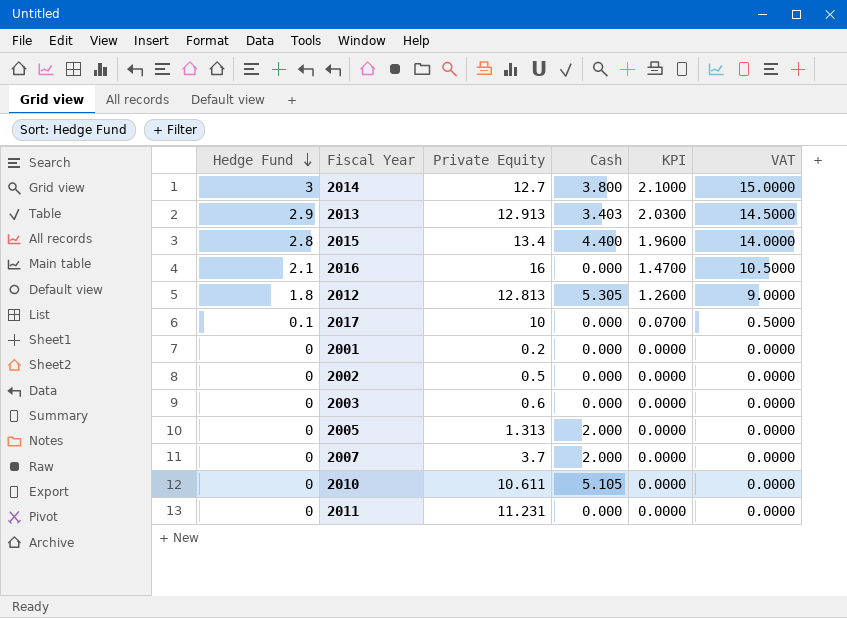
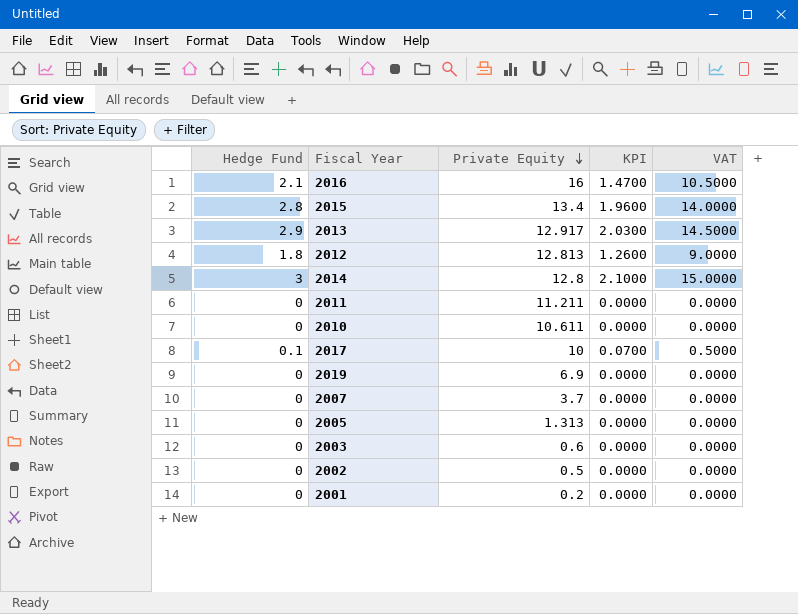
row order: Hedge Fund descending -> Private Equity descending
column Cash | position: 4 -> none
2013 | Private Equity: 12.913 -> 12.917
2014 | Private Equity: 12.7 -> 12.8
2011 | Private Equity: 11.231 -> 11.211
row 2019: none -> 0 | 6.9 | 0.0000 | 0.0000

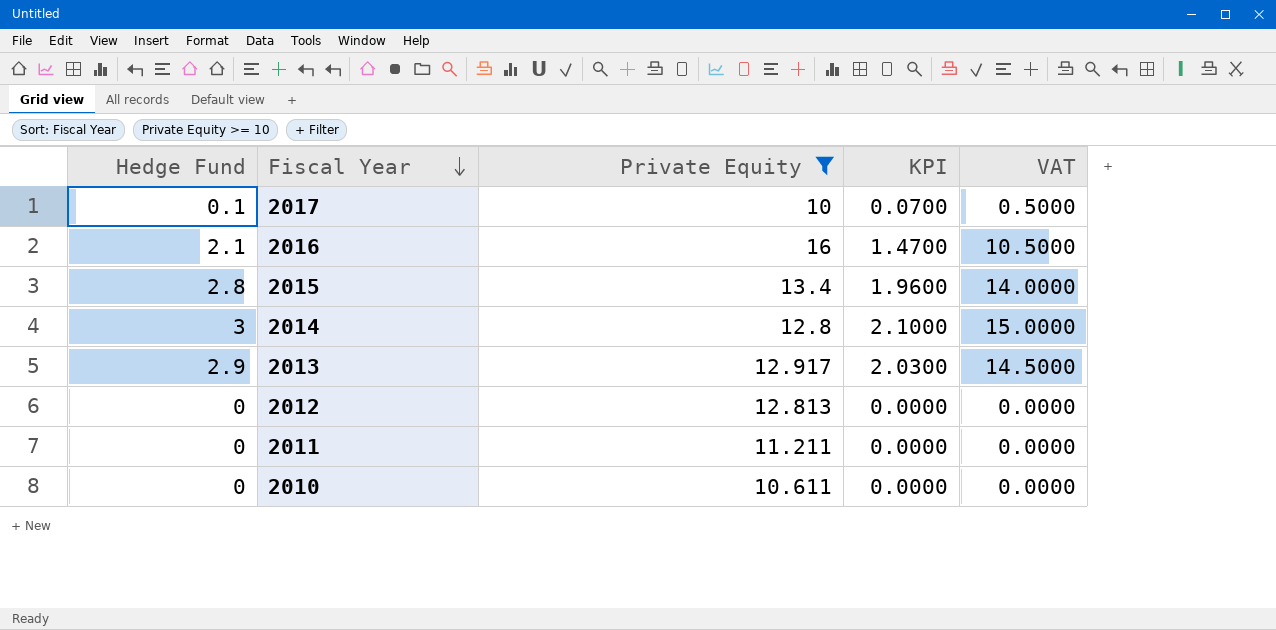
filter: none -> Private Equity >= 10
row order: Private Equity descending -> Fiscal Year descending
2012 | Hedge Fund: 1.8 -> 0
2012 | KPI: 1.2600 -> 0.0000
2012 | VAT: 9.0000 -> 0.0000

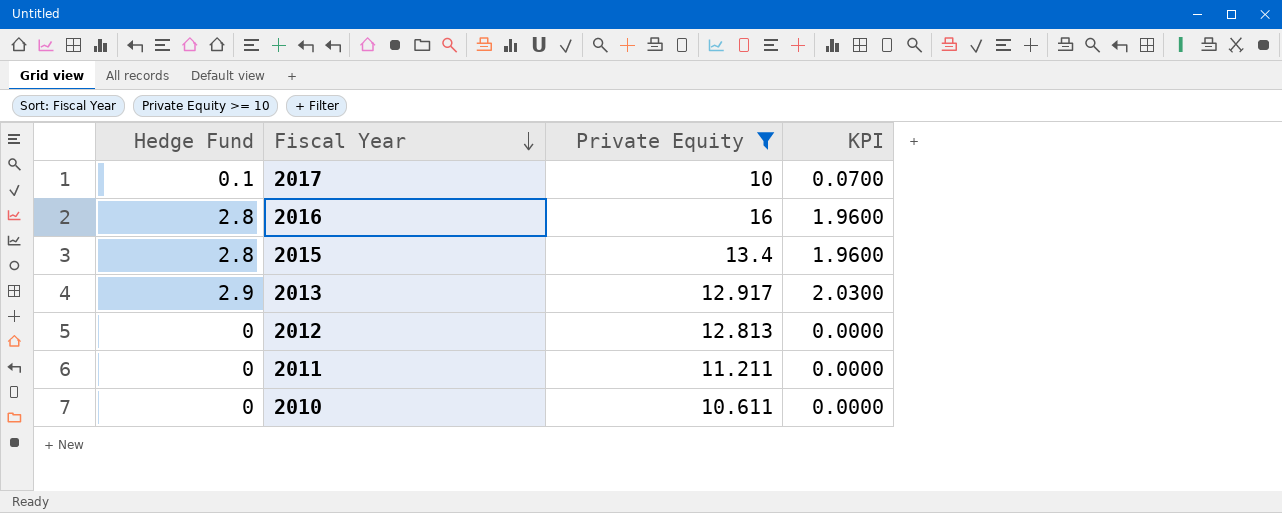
column VAT | formula: [Hedge Fund] * 5 -> none
row 2014: 3 | 12.8 | 2.1000 | 15.0000 -> none
2016 | Hedge Fund: 2.1 -> 2.8
2016 | KPI: 1.4700 -> 1.9600

